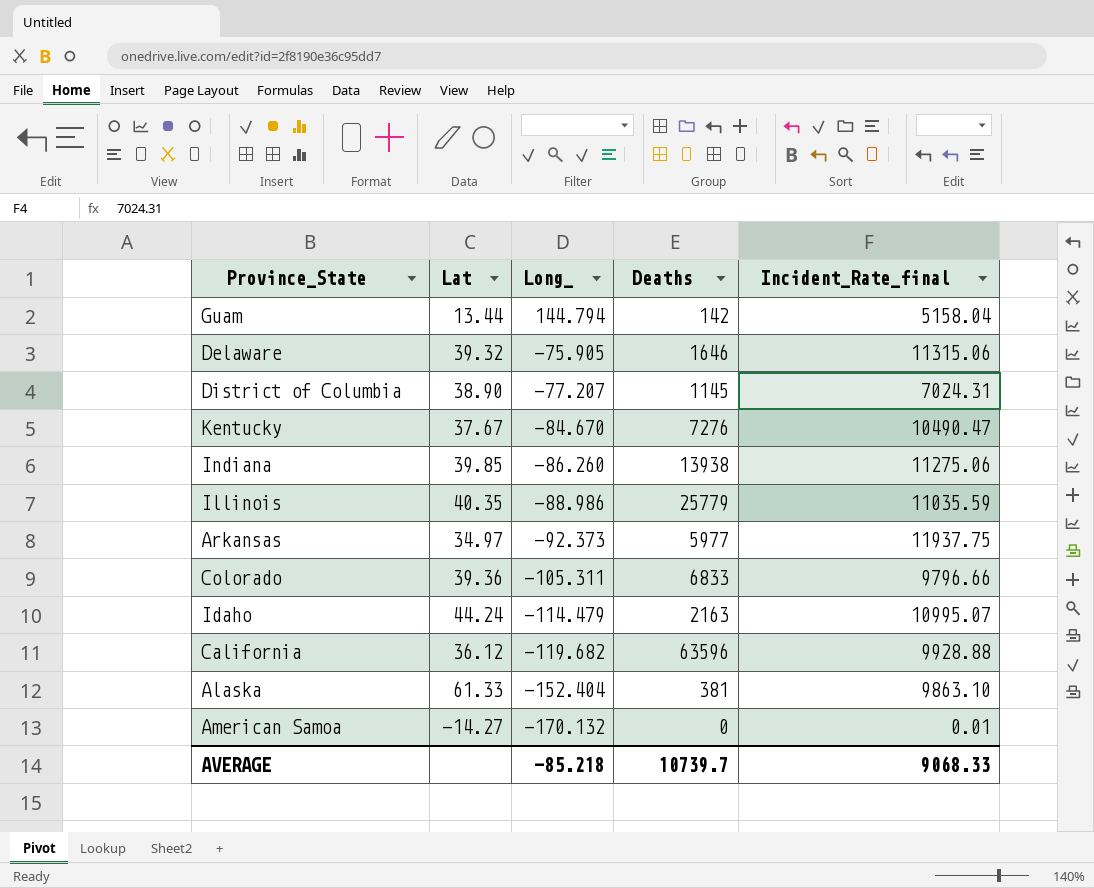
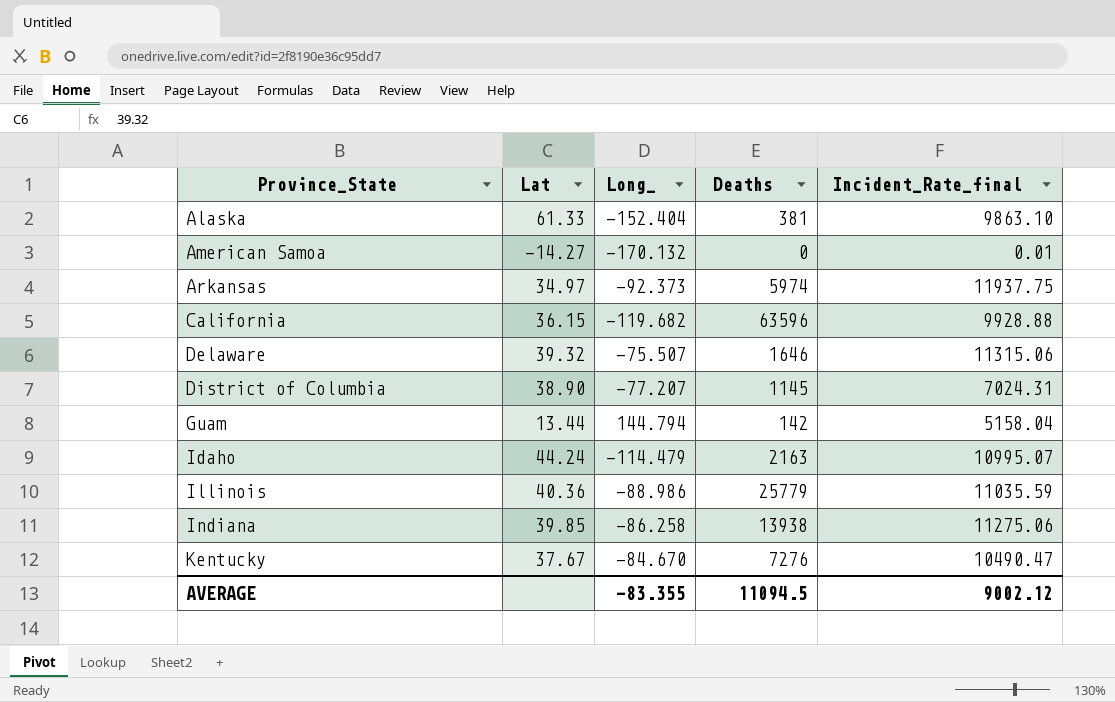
row order: Long_ descending -> Province_State ascending
row Colorado: 39.36 | -105.311 | 6833 | 9796.66 -> none
Arkansas | Deaths: 5977 -> 5974
California | Lat: 36.12 -> 36.15
Delaware | Long_: -75.905 -> -75.507
Illinois | Lat: 40.35 -> 40.36
Indiana | Long_: -86.260 -> -86.258
AVERAGE | Long_: -85.218 -> -83.355
AVERAGE | Deaths: 10739.7 -> 11094.5
AVERAGE | Incident_Rate_final: 9068.33 -> 9002.12

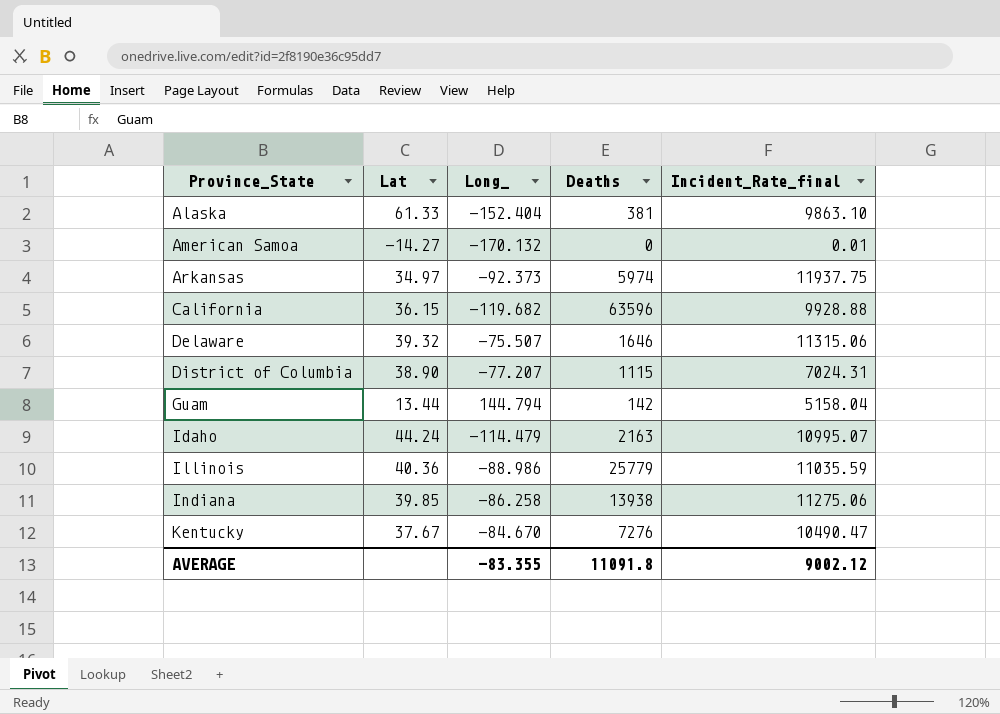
District of Columbia | Deaths: 1145 -> 1115
AVERAGE | Deaths: 11094.5 -> 11091.8

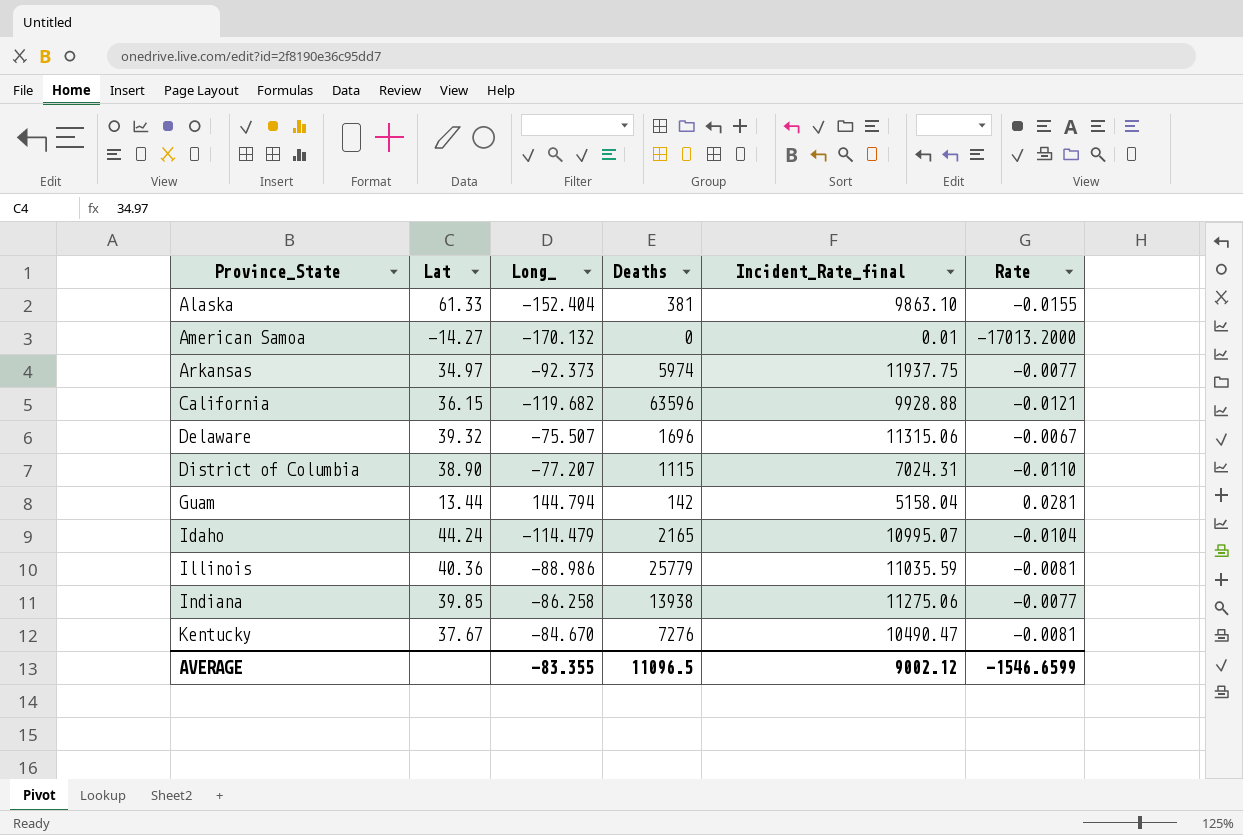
column Rate | formula: none -> [Long_] / [Incident_Rate_final]
Delaware | Deaths: 1646 -> 1696
Idaho | Deaths: 2163 -> 2165
AVERAGE | Deaths: 11091.8 -> 11096.5

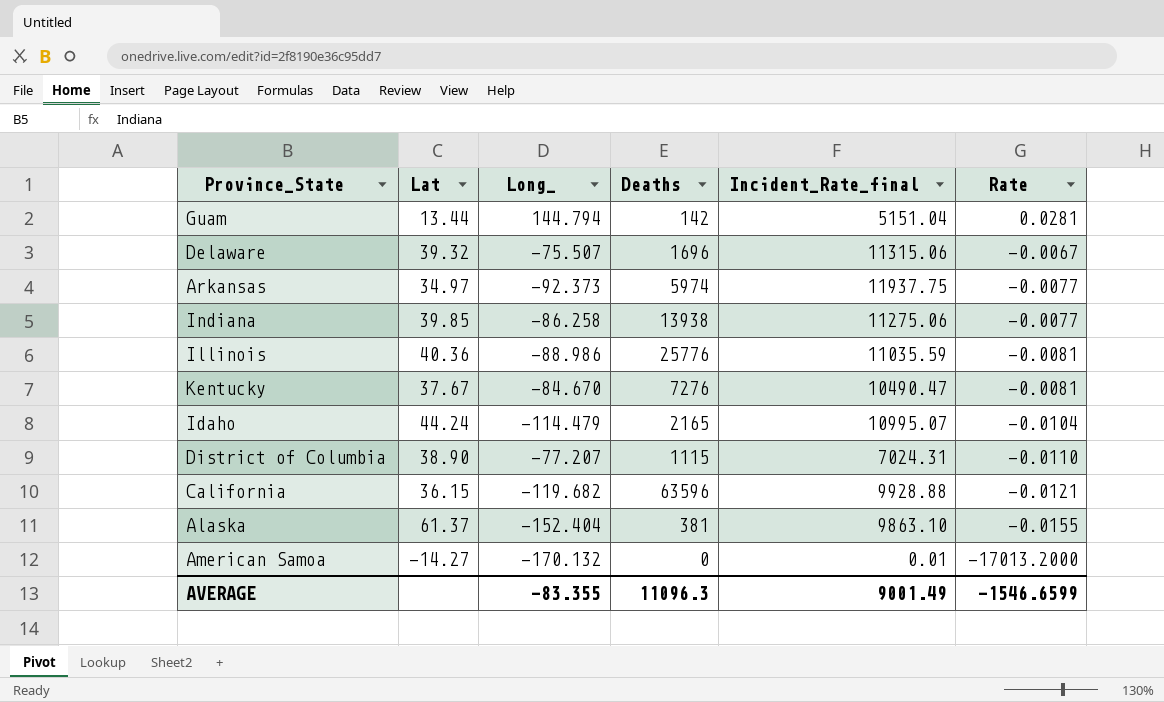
row order: Province_State ascending -> Rate descending
Guam | Incident_Rate_final: 5158.04 -> 5151.04
Illinois | Deaths: 25779 -> 25776
Alaska | Lat: 61.33 -> 61.37
AVERAGE | Deaths: 11096.5 -> 11096.3
AVERAGE | Incident_Rate_final: 9002.12 -> 9001.49

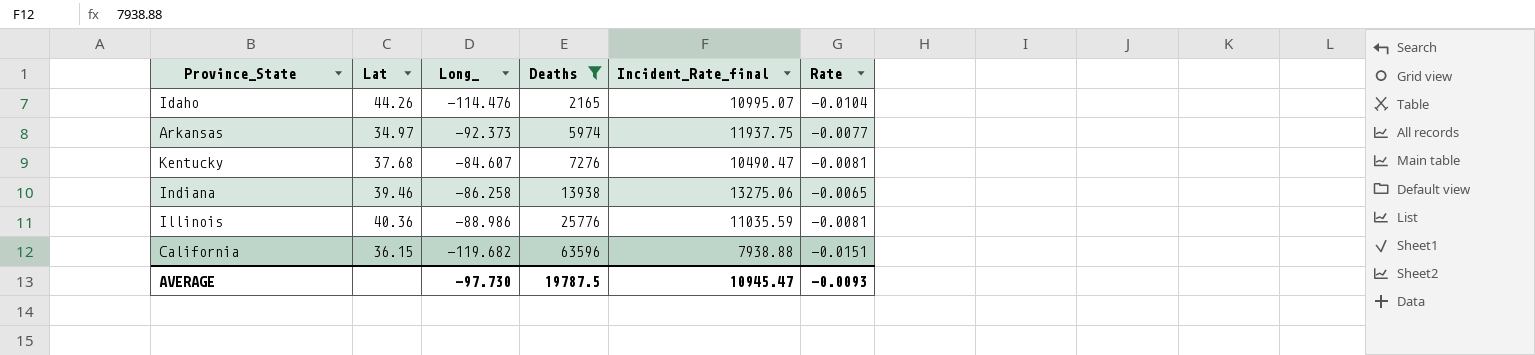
filter: none -> Deaths >= 2165
row order: Rate descending -> Deaths ascending
Idaho | Lat: 44.24 -> 44.26
Idaho | Long_: -114.479 -> -114.476
Kentucky | Lat: 37.67 -> 37.68
Kentucky | Long_: -84.670 -> -84.607
Indiana | Lat: 39.85 -> 39.46
Indiana | Incident_Rate_final: 11275.06 -> 13275.06
Indiana | Rate: -0.0077 -> -0.0065
California | Incident_Rate_final: 9928.88 -> 7938.88
California | Rate: -0.0121 -> -0.0151
AVERAGE | Long_: -83.355 -> -97.730
AVERAGE | Deaths: 11096.3 -> 19787.5
AVERAGE | Incident_Rate_final: 9001.49 -> 10945.47
AVERAGE | Rate: -1546.6599 -> -0.0093

